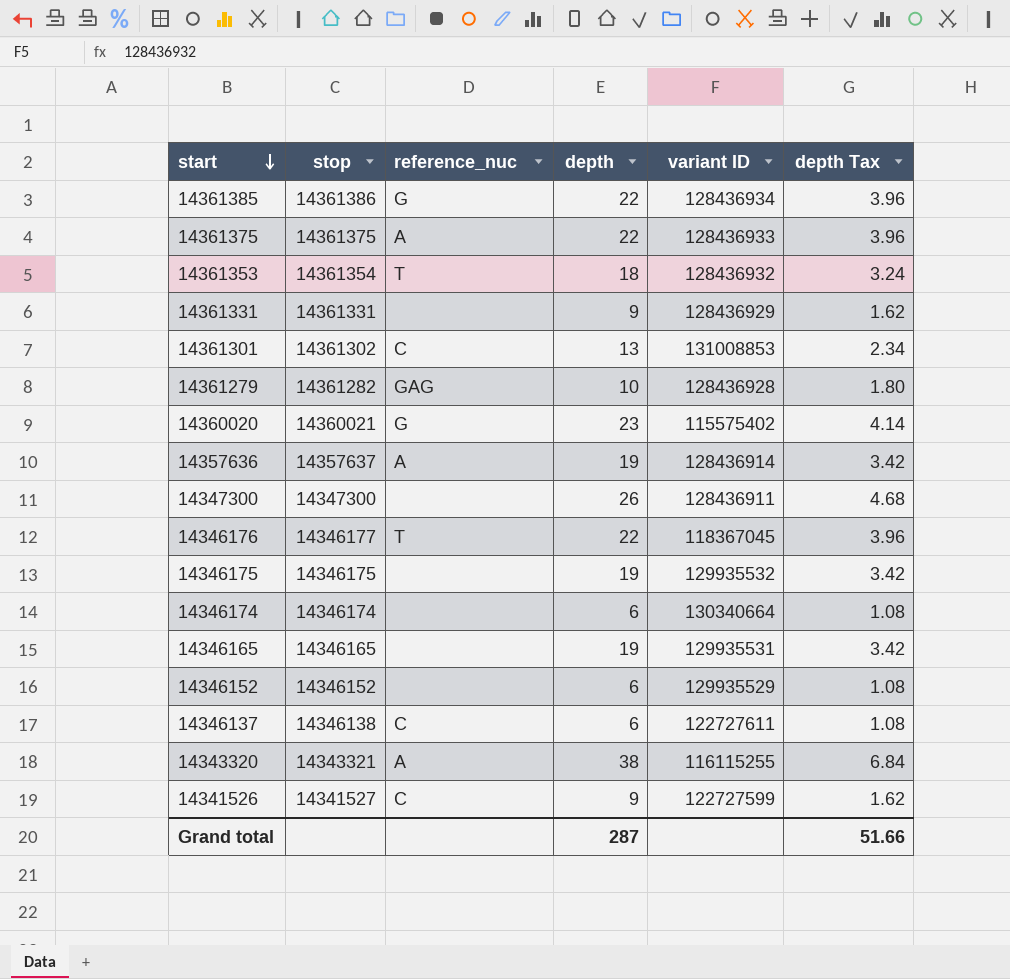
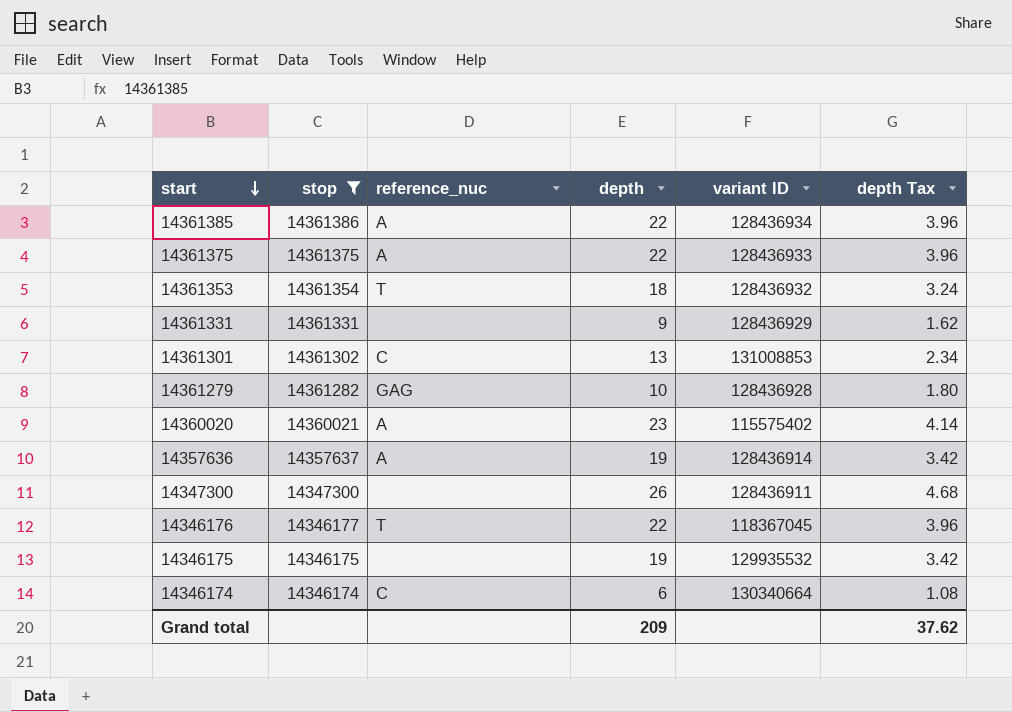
filter: none -> stop >= 14346174
14361385 | reference_nuc: G -> A
14360020 | reference_nuc: G -> A
14346174 | reference_nuc: none -> C
Grand total | depth: 287 -> 209
Grand total | depth Tax: 51.66 -> 37.62

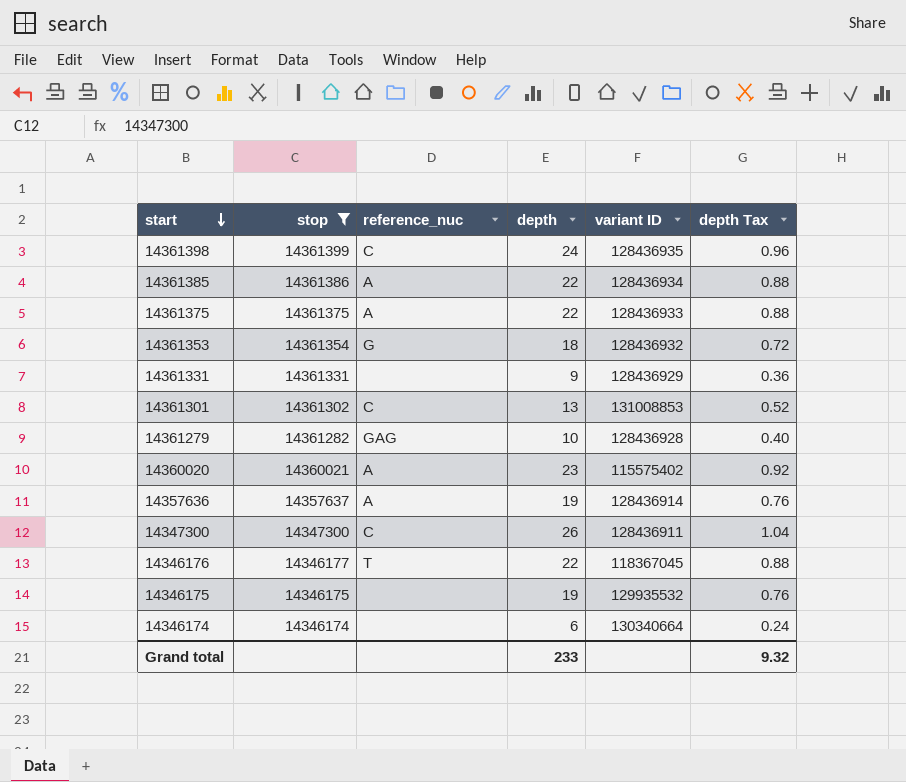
column depth Tax | formula: [depth] * 0.18 -> [depth] * 0.04
row 14361398: none -> 14361399 | C | 24 | 128436935 | 0.96
14361353 | reference_nuc: T -> G
14347300 | reference_nuc: none -> C
14346174 | reference_nuc: C -> none
Grand total | depth: 209 -> 233
Grand total | depth Tax: 37.62 -> 9.32

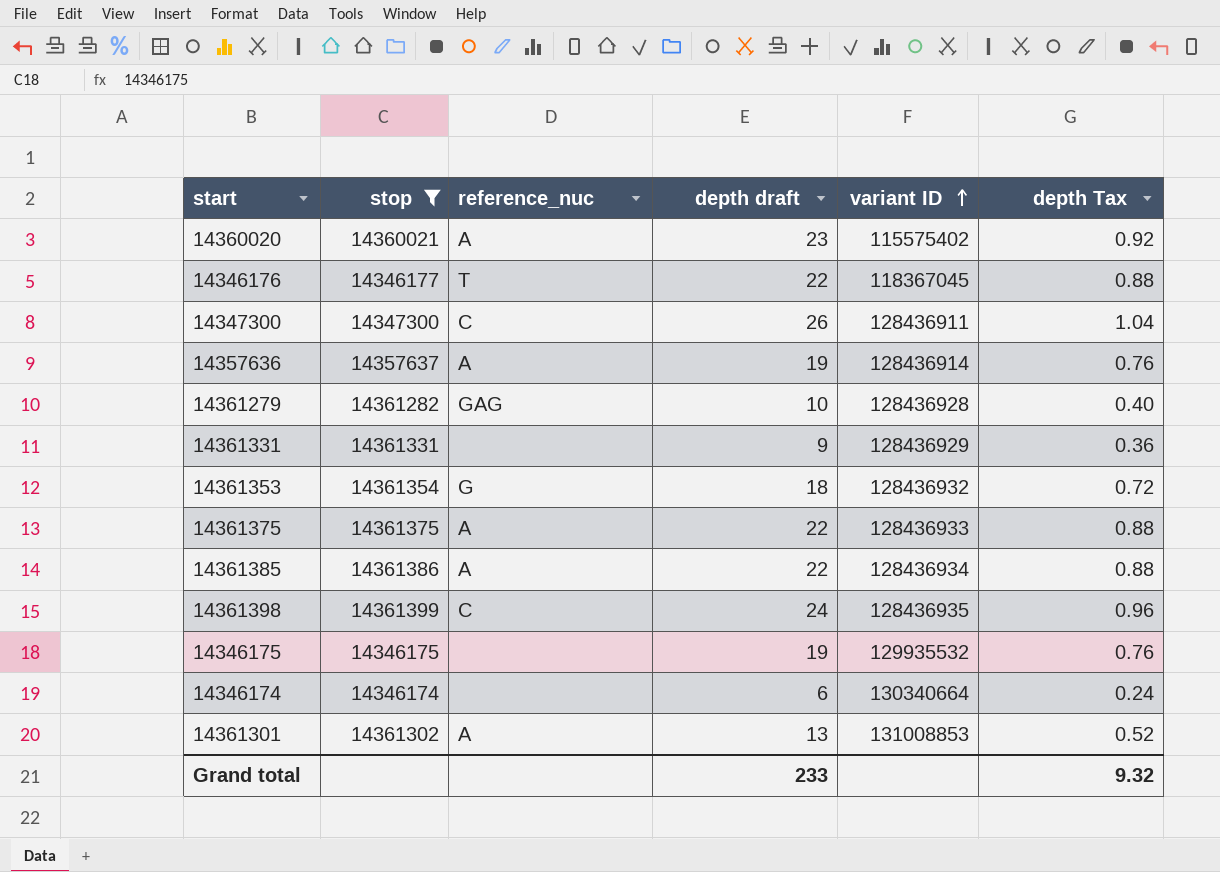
row order: start descending -> variant ID ascending
column name: depth -> depth draft
14361301 | reference_nuc: C -> A

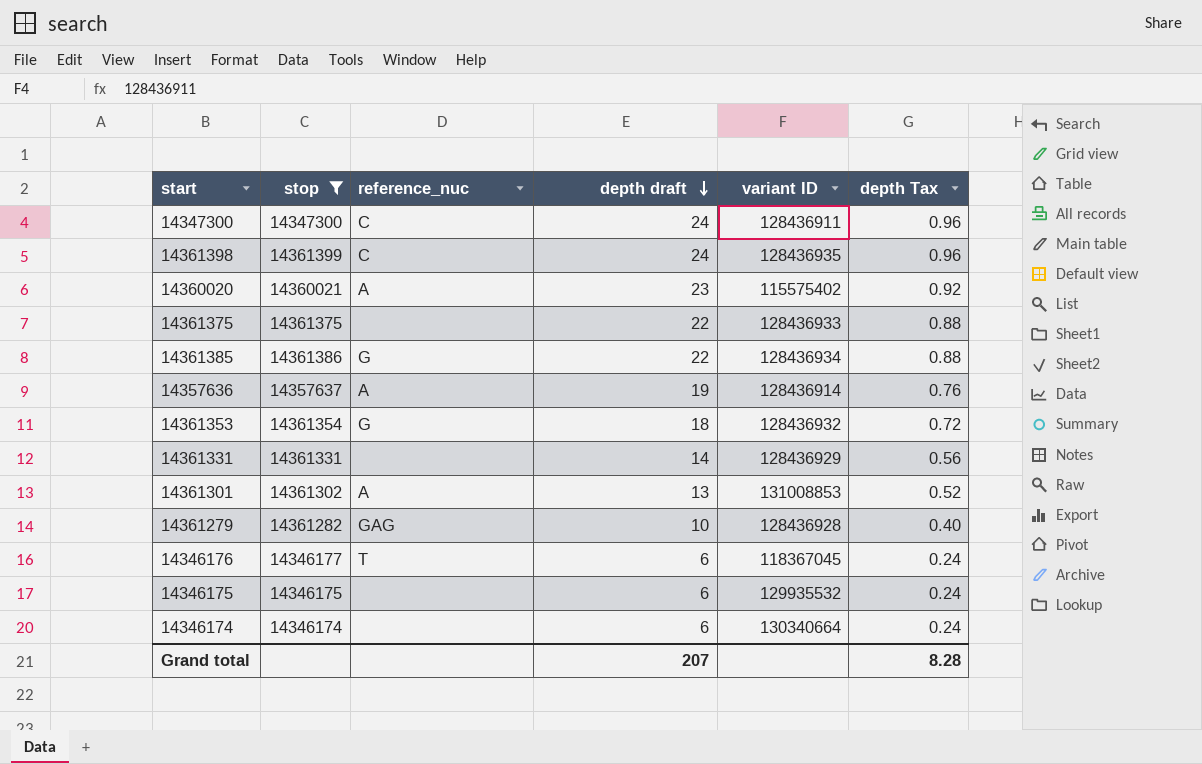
row order: variant ID ascending -> depth draft descending
14347300 | depth draft: 26 -> 24
14347300 | depth Tax: 1.04 -> 0.96
14361375 | reference_nuc: A -> none
14361385 | reference_nuc: A -> G
14361331 | depth draft: 9 -> 14
14361331 | depth Tax: 0.36 -> 0.56
14346176 | depth draft: 22 -> 6
14346176 | depth Tax: 0.88 -> 0.24
14346175 | depth draft: 19 -> 6
14346175 | depth Tax: 0.76 -> 0.24
Grand total | depth draft: 233 -> 207
Grand total | depth Tax: 9.32 -> 8.28

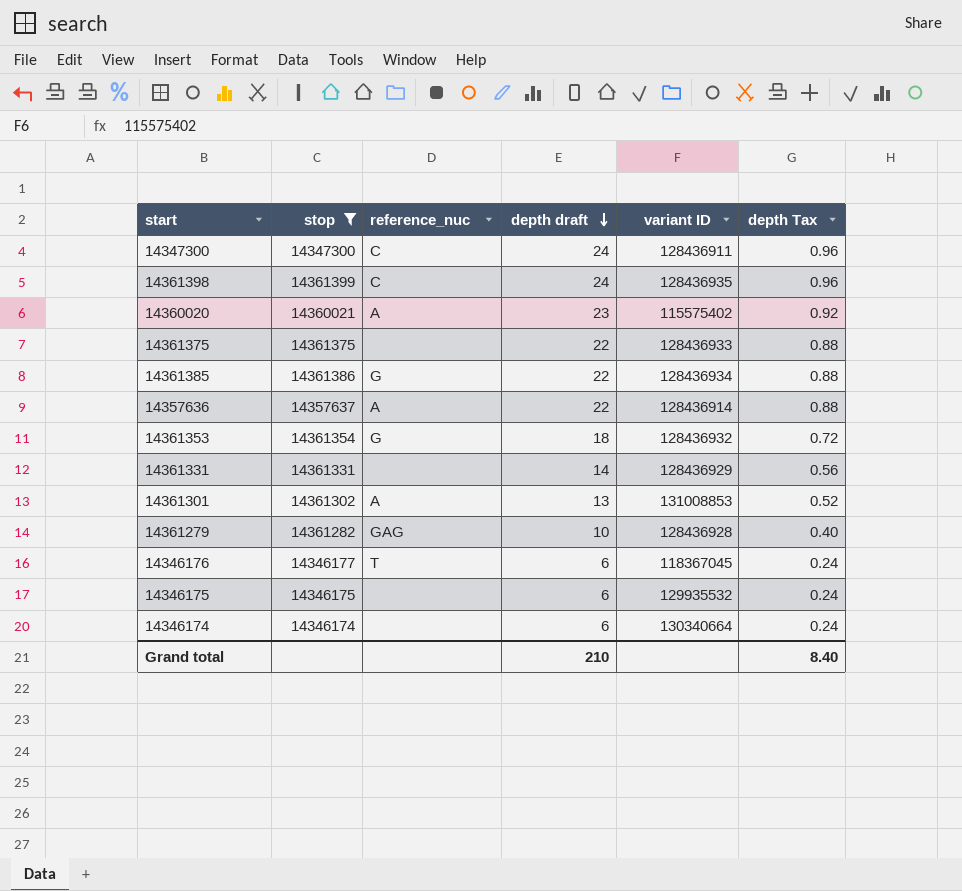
14357636 | depth draft: 19 -> 22
14357636 | depth Tax: 0.76 -> 0.88
Grand total | depth draft: 207 -> 210
Grand total | depth Tax: 8.28 -> 8.40

